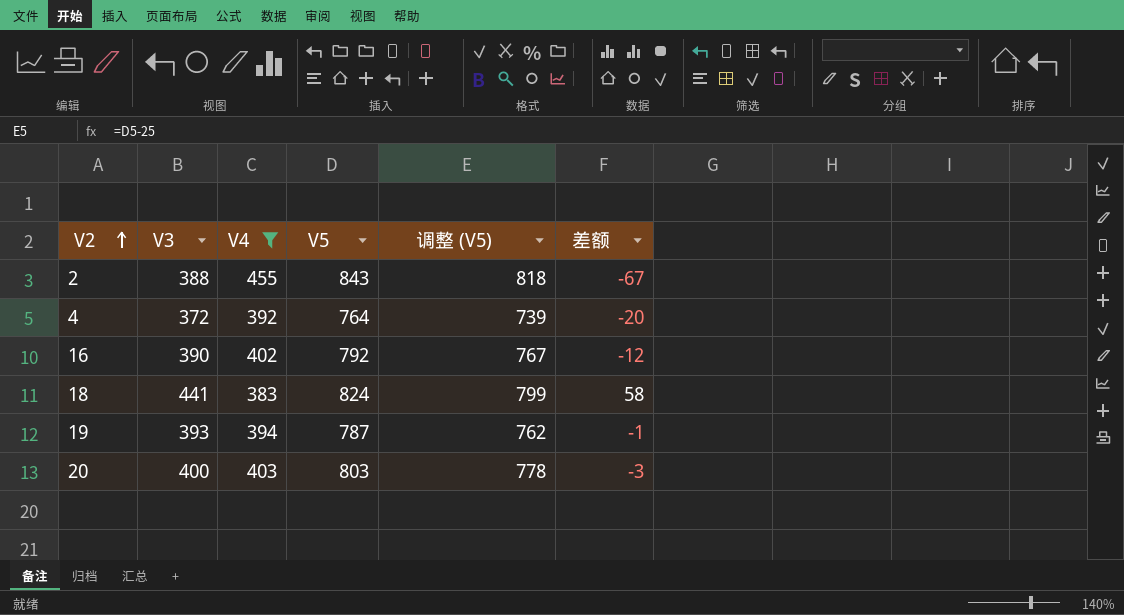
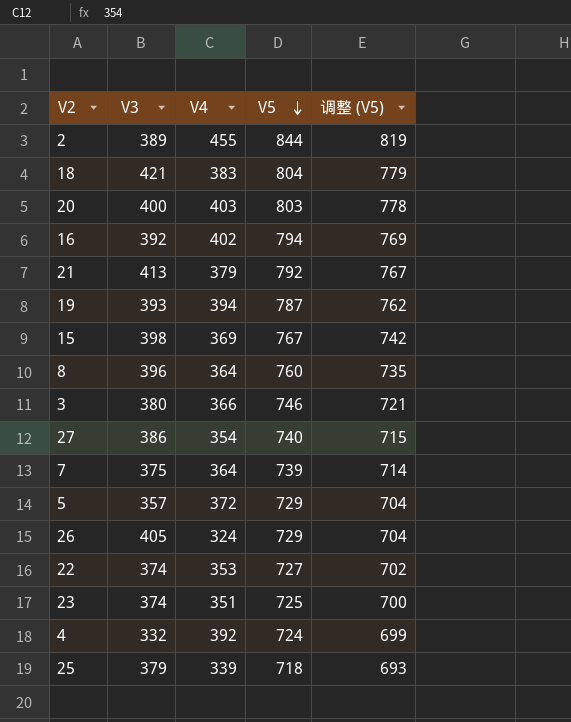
filter: V4 >= 383 -> none
row order: V2 ascending -> V5 descending
column 差额 | formula: [V3] - [V4] -> none
2 | V3: 388 -> 389
2 | V5: 843 -> 844
2 | 调整 (V5): 818 -> 819
18 | V3: 441 -> 421
18 | V5: 824 -> 804
18 | 调整 (V5): 799 -> 779
16 | V3: 390 -> 392
16 | V5: 792 -> 794
16 | 调整 (V5): 767 -> 769
4 | V3: 372 -> 332
4 | V5: 764 -> 724
4 | 调整 (V5): 739 -> 699

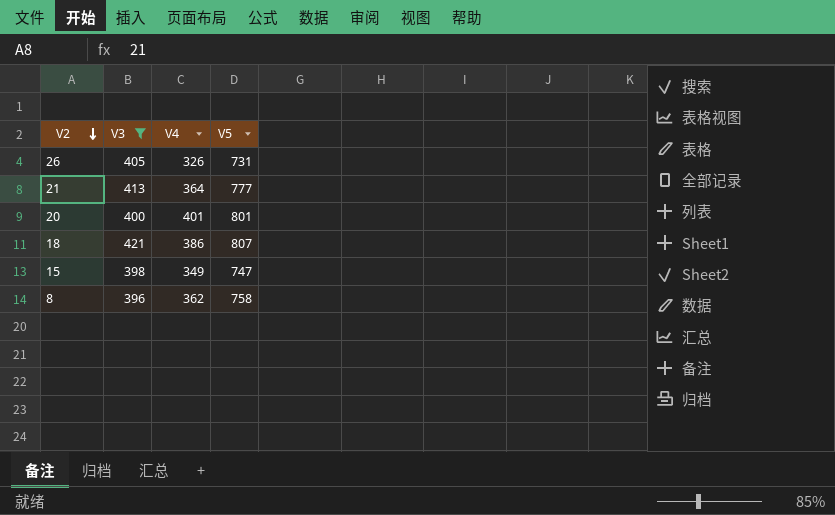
filter: none -> V3 >= 396
row order: V5 descending -> V2 descending
column 调整 (V5) | formula: [V5] - 25 -> none
26 | V4: 324 -> 326
26 | V5: 729 -> 731
21 | V4: 379 -> 364
21 | V5: 792 -> 777
20 | V4: 403 -> 401
20 | V5: 803 -> 801
18 | V4: 383 -> 386
18 | V5: 804 -> 807
15 | V4: 369 -> 349
15 | V5: 767 -> 747
8 | V4: 364 -> 362
8 | V5: 760 -> 758

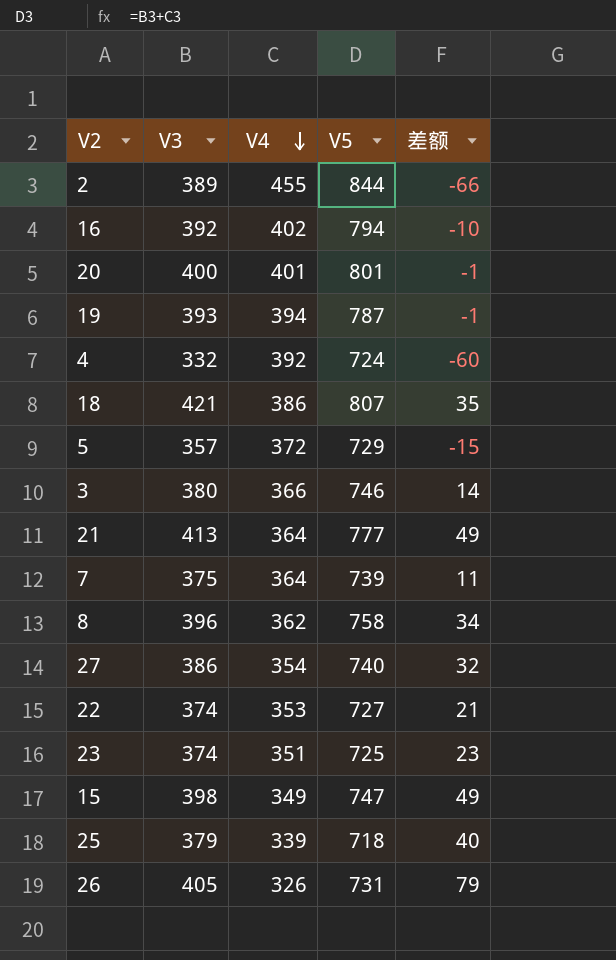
filter: V3 >= 396 -> none
row order: V2 descending -> V4 descending
column 差额 | formula: none -> [V3] - [V4]

